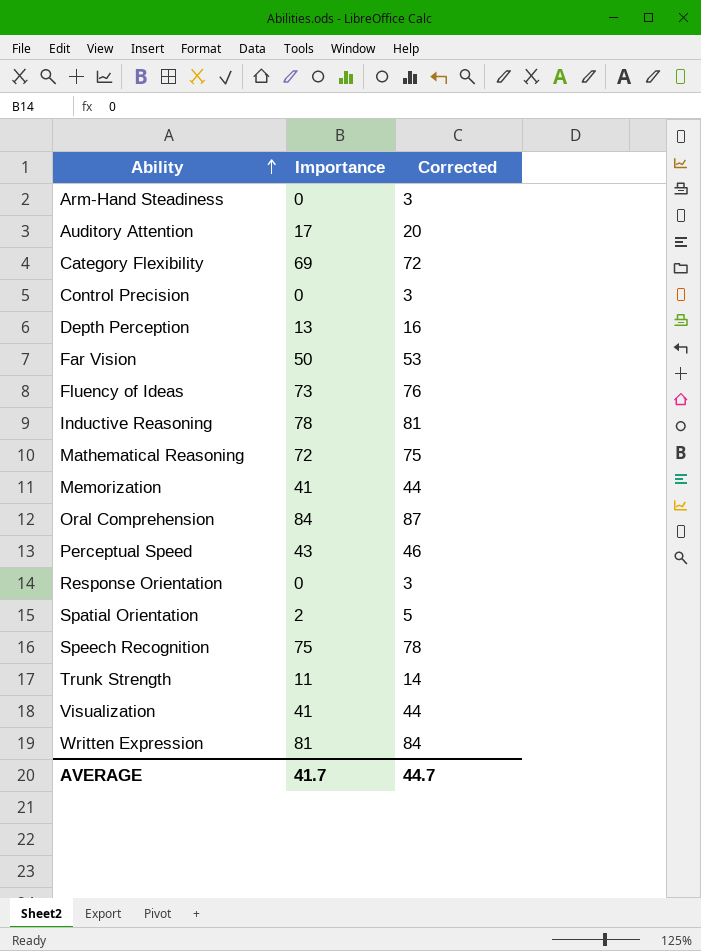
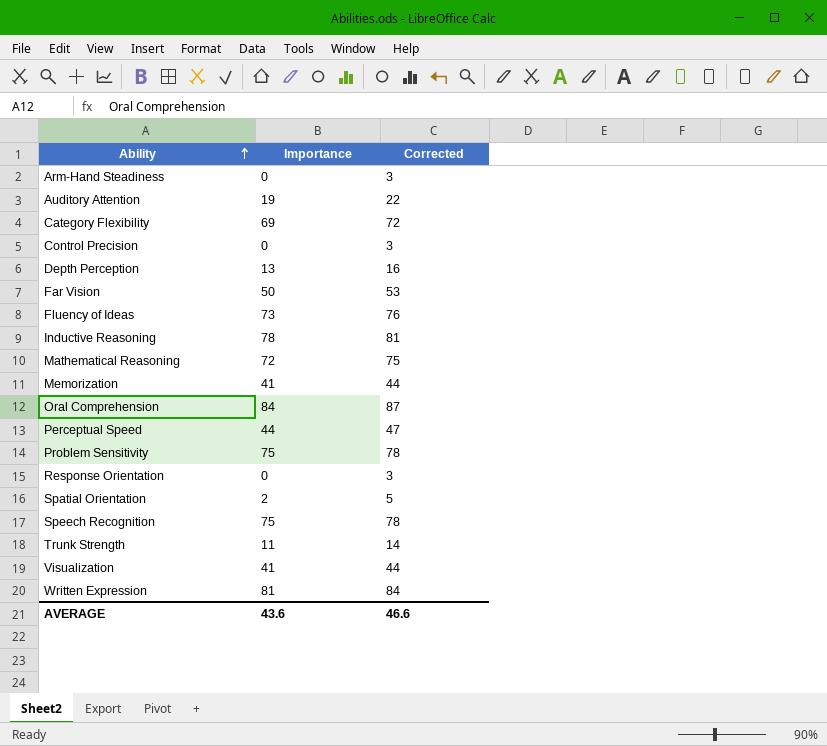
Auditory Attention | Importance: 17 -> 19
Auditory Attention | Corrected: 20 -> 22
Perceptual Speed | Importance: 43 -> 44
Perceptual Speed | Corrected: 46 -> 47
row Problem Sensitivity: none -> 75 | 78
AVERAGE | Importance: 41.7 -> 43.6
AVERAGE | Corrected: 44.7 -> 46.6

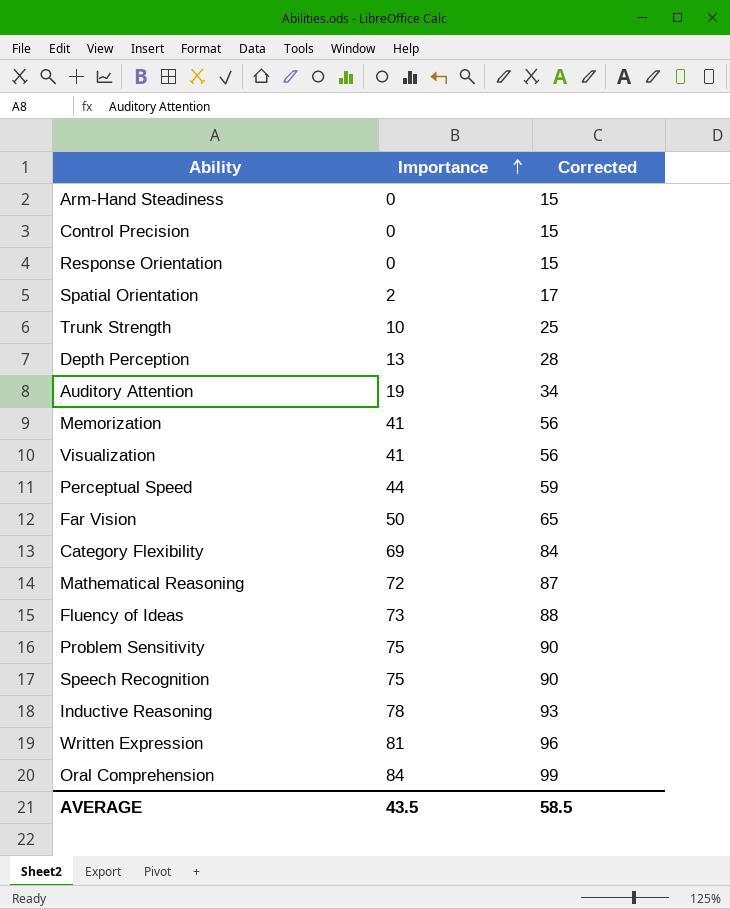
row order: Ability ascending -> Importance ascending
column Corrected | formula: [Importance] + 3 -> [Importance] + 15
Trunk Strength | Importance: 11 -> 10
AVERAGE | Importance: 43.6 -> 43.5
AVERAGE | Corrected: 46.6 -> 58.5

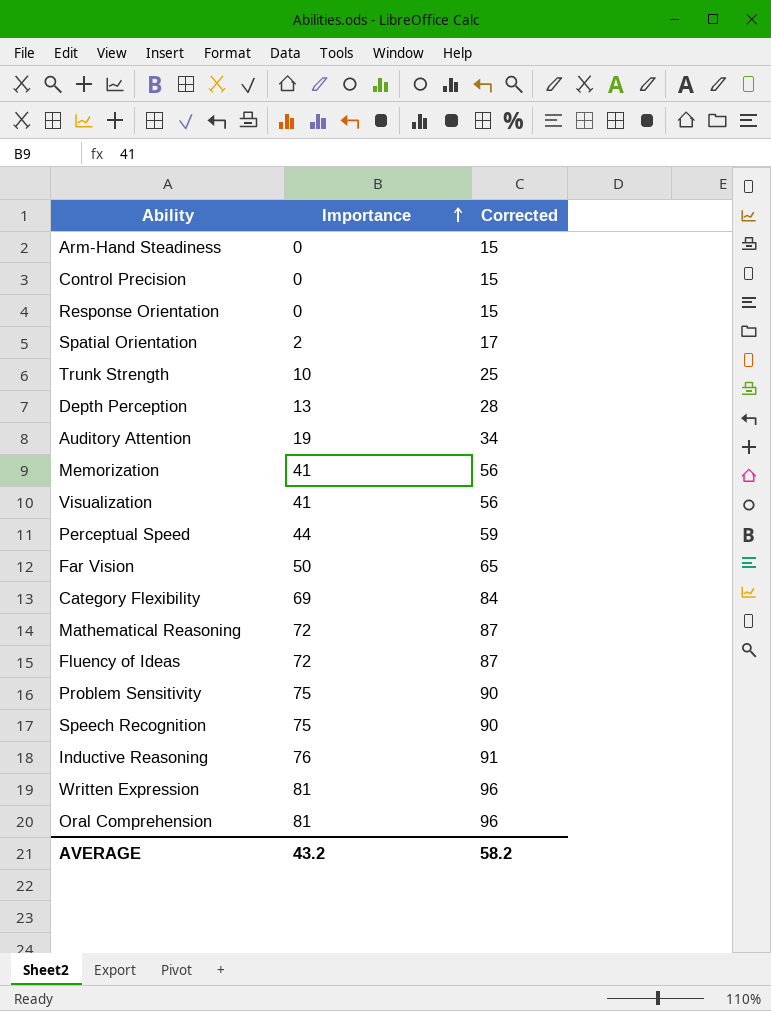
Fluency of Ideas | Importance: 73 -> 72
Fluency of Ideas | Corrected: 88 -> 87
Inductive Reasoning | Importance: 78 -> 76
Inductive Reasoning | Corrected: 93 -> 91
Oral Comprehension | Importance: 84 -> 81
Oral Comprehension | Corrected: 99 -> 96
AVERAGE | Importance: 43.5 -> 43.2
AVERAGE | Corrected: 58.5 -> 58.2

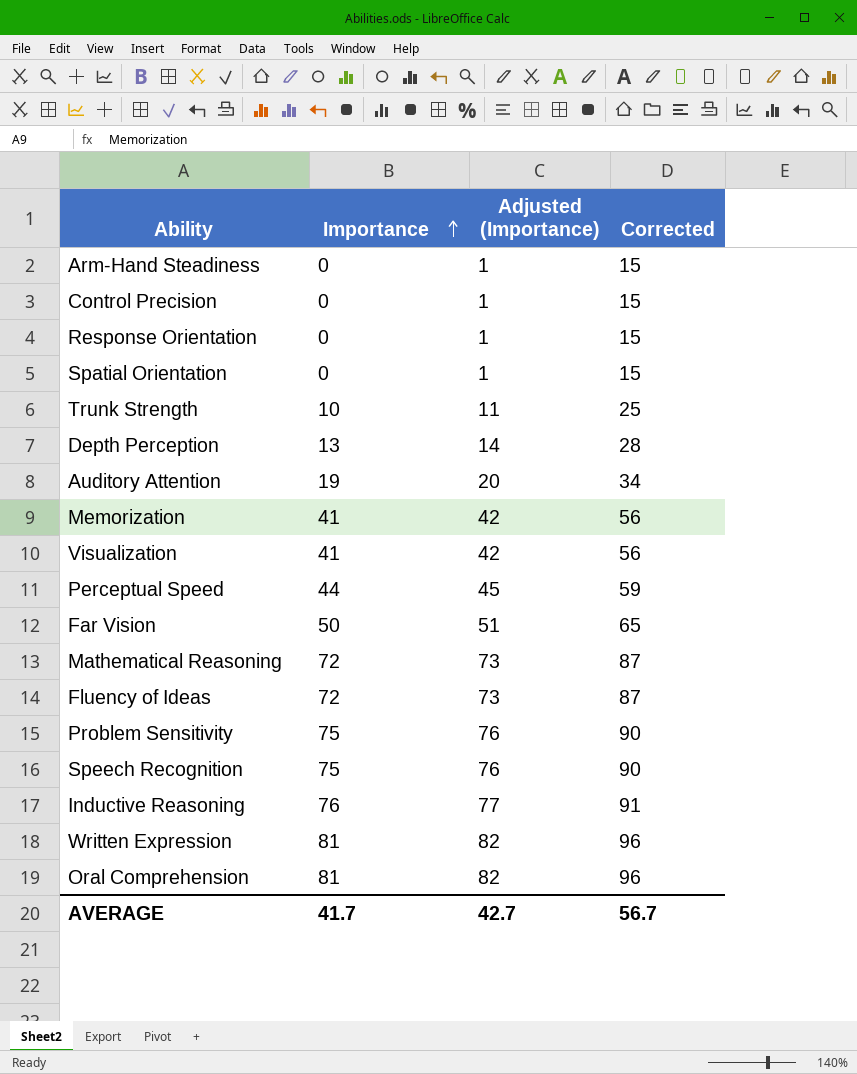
column Adjusted (Importance) | formula: none -> [Importance] + 1
row Category Flexibility: 69 | 84 -> none
Spatial Orientation | Importance: 2 -> 0
Spatial Orientation | Corrected: 17 -> 15
AVERAGE | Importance: 43.2 -> 41.7
AVERAGE | Corrected: 58.2 -> 56.7

